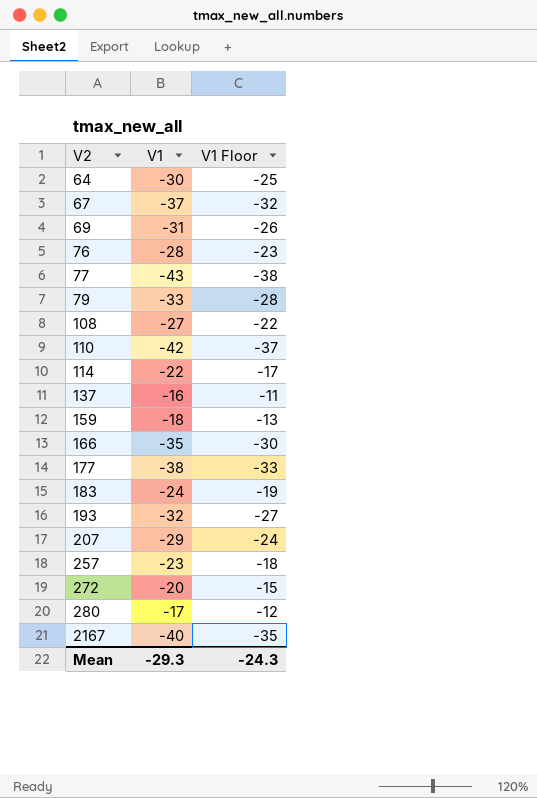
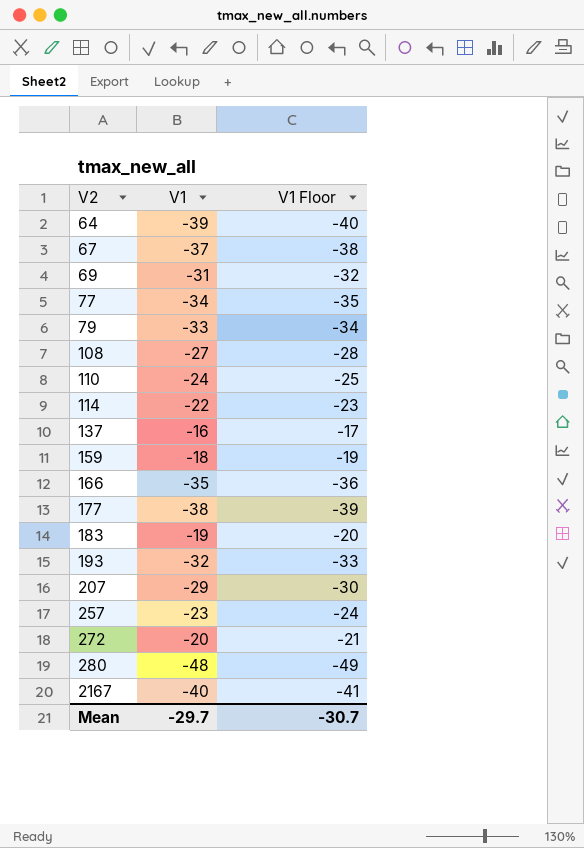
column V1 Floor | formula: [V1] + 5 -> [V1] - 1
row 76: -28 | -23 -> none
64 | V1: -30 -> -39
77 | V1: -43 -> -34
110 | V1: -42 -> -24
183 | V1: -24 -> -19
280 | V1: -17 -> -48
Mean | V1: -29.3 -> -29.7
Mean | V1 Floor: -24.3 -> -30.7

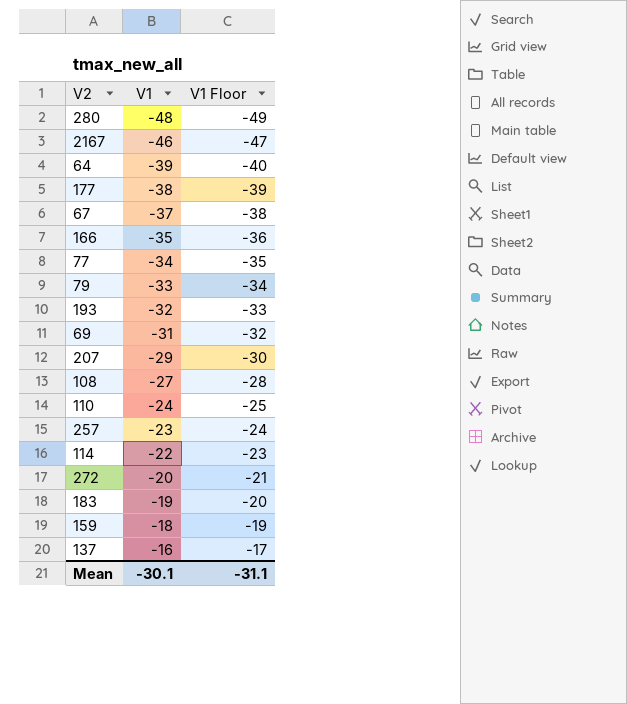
row order: V2 ascending -> V1 ascending
2167 | V1: -40 -> -46
2167 | V1 Floor: -41 -> -47
Mean | V1: -29.7 -> -30.1
Mean | V1 Floor: -30.7 -> -31.1

